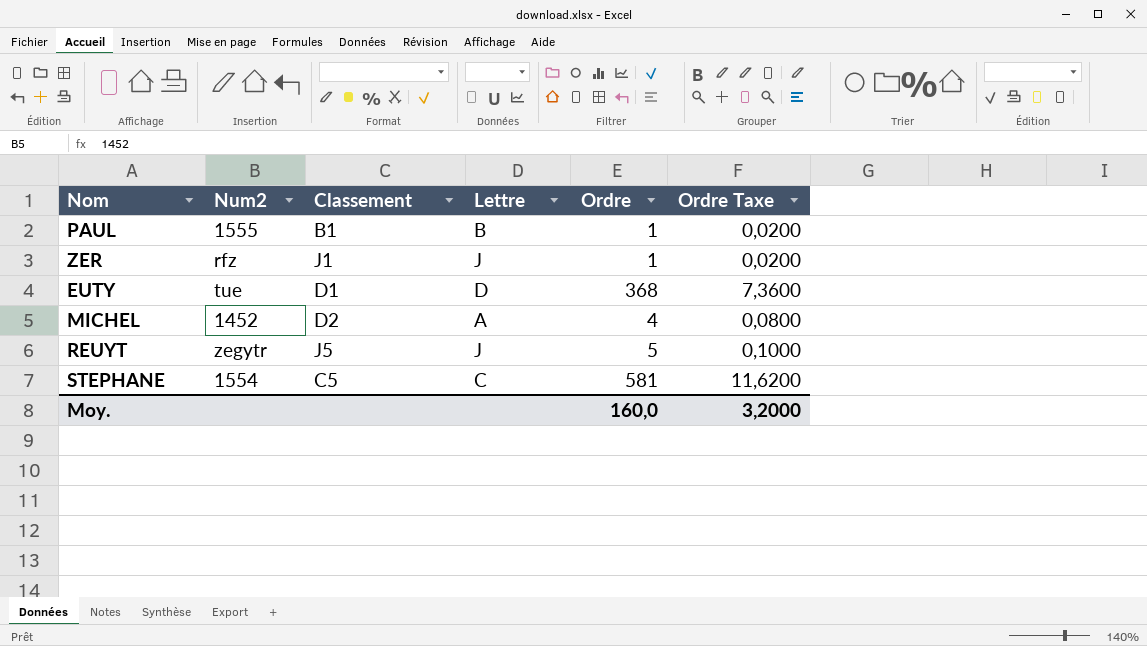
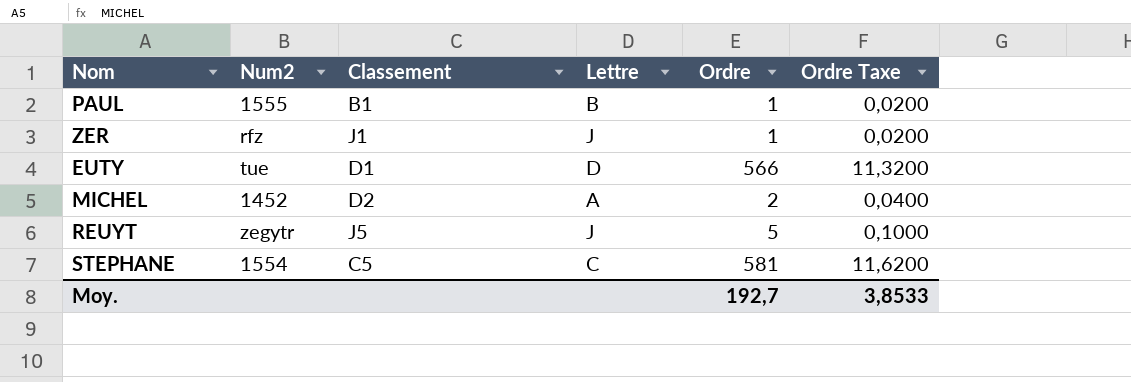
EUTY | Ordre: 368 -> 566
EUTY | Ordre Taxe: 7,3600 -> 11,3200
MICHEL | Ordre: 4 -> 2
MICHEL | Ordre Taxe: 0,0800 -> 0,0400
Moy. | Ordre: 160,0 -> 192,7
Moy. | Ordre Taxe: 3,2000 -> 3,8533

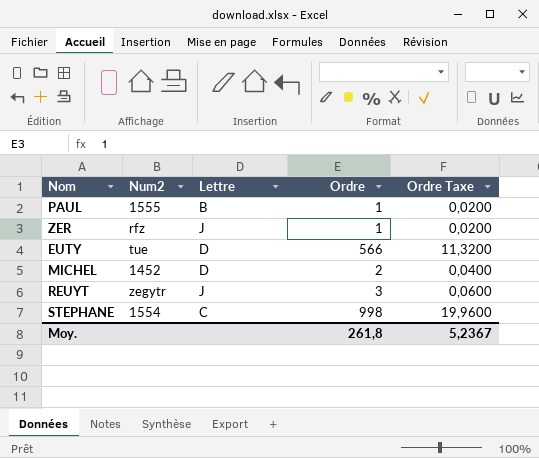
column Classement | position: 3 -> none
MICHEL | Lettre: A -> D
REUYT | Ordre: 5 -> 3
REUYT | Ordre Taxe: 0,1000 -> 0,0600
STEPHANE | Ordre: 581 -> 998
STEPHANE | Ordre Taxe: 11,6200 -> 19,9600
Moy. | Ordre: 192,7 -> 261,8
Moy. | Ordre Taxe: 3,8533 -> 5,2367

